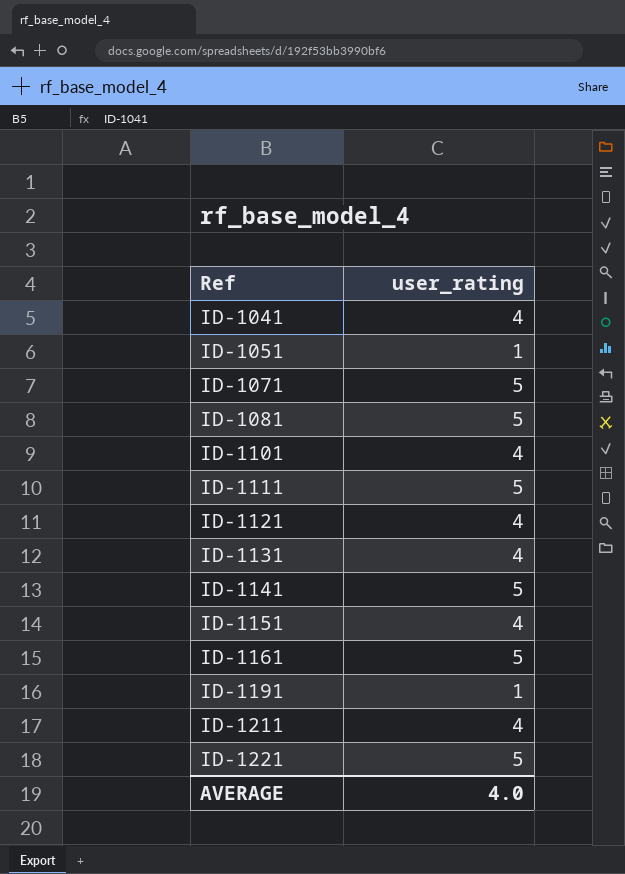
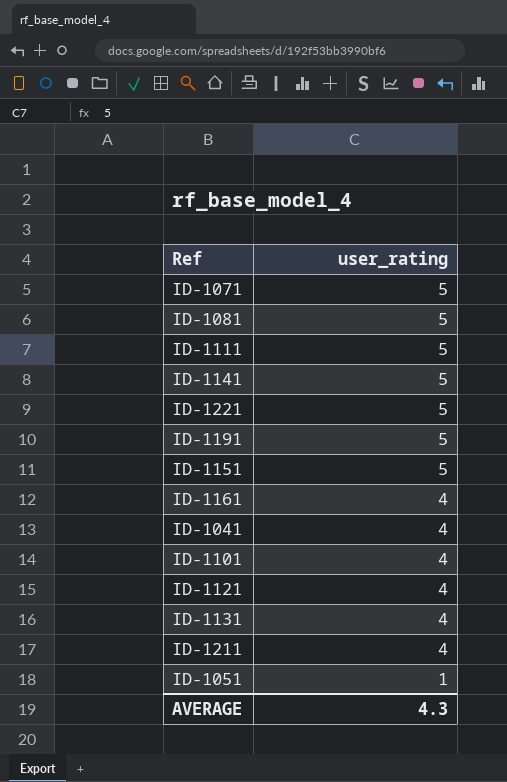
row order: Ref ascending -> user_rating descending
ID-1191 | user_rating: 1 -> 5
ID-1151 | user_rating: 4 -> 5
ID-1161 | user_rating: 5 -> 4
AVERAGE | user_rating: 4.0 -> 4.3

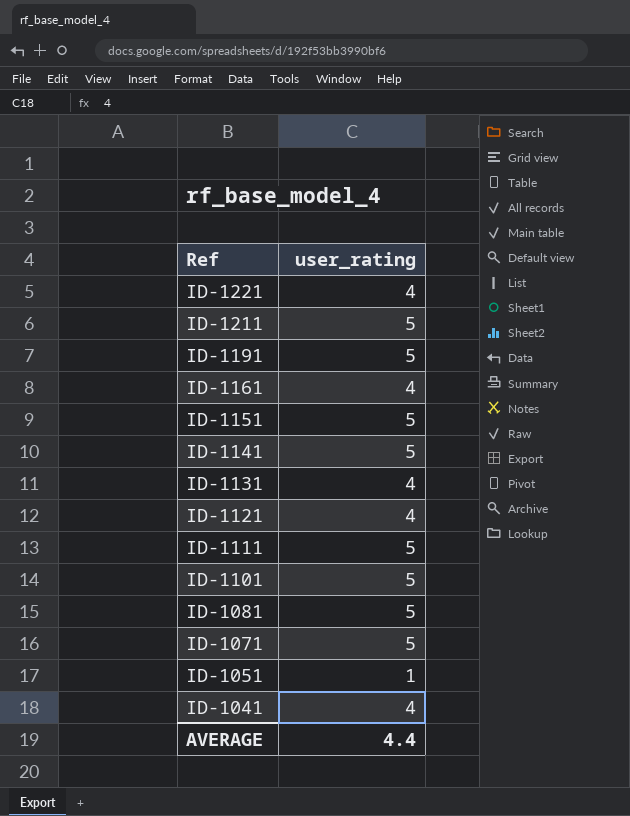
row order: user_rating descending -> Ref descending
ID-1221 | user_rating: 5 -> 4
ID-1211 | user_rating: 4 -> 5
ID-1101 | user_rating: 4 -> 5
AVERAGE | user_rating: 4.3 -> 4.4

